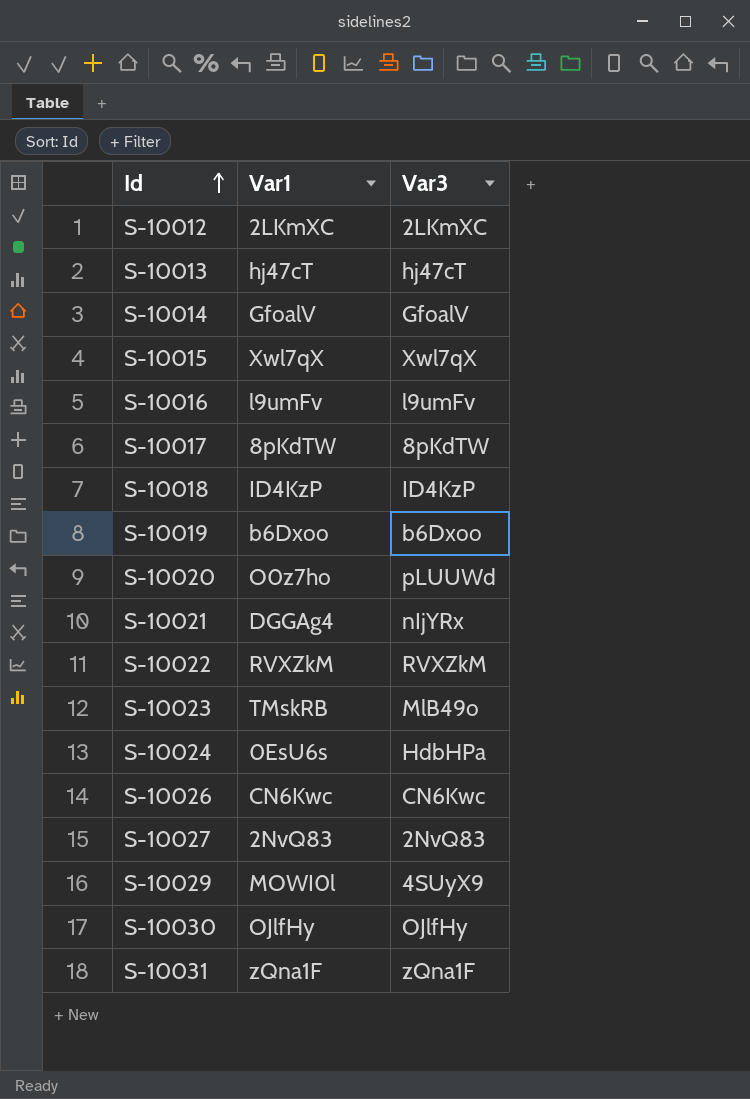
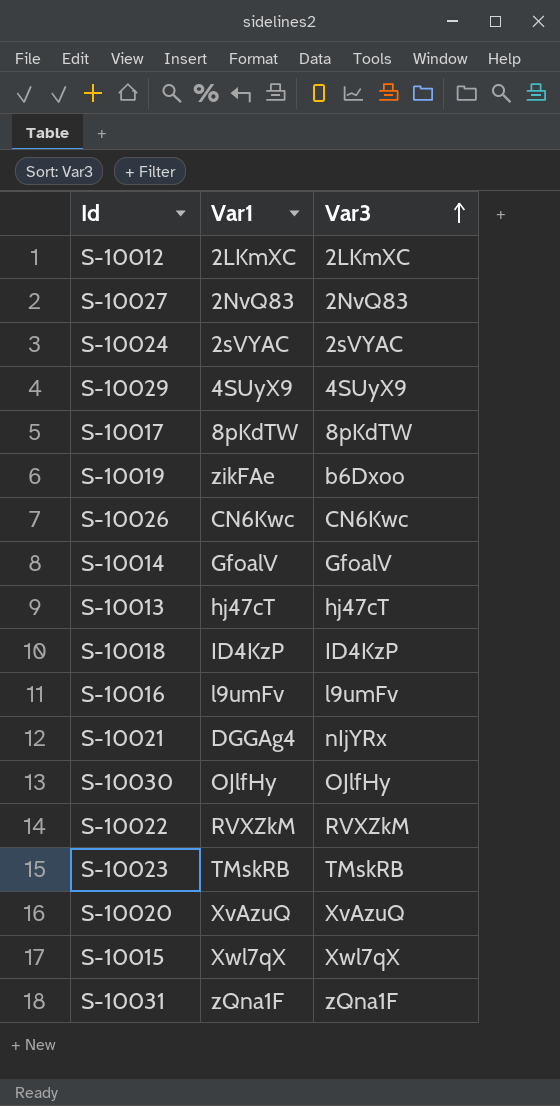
row order: Id ascending -> Var3 ascending
S-10024 | Var1: 0EsU6s -> 2sVYAC
S-10024 | Var3: HdbHPa -> 2sVYAC
S-10029 | Var1: MOWI0l -> 4SUyX9
S-10019 | Var1: b6Dxoo -> zikFAe
S-10023 | Var3: MlB49o -> TMskRB
S-10020 | Var1: O0z7ho -> XvAzuQ
S-10020 | Var3: pLUUWd -> XvAzuQ

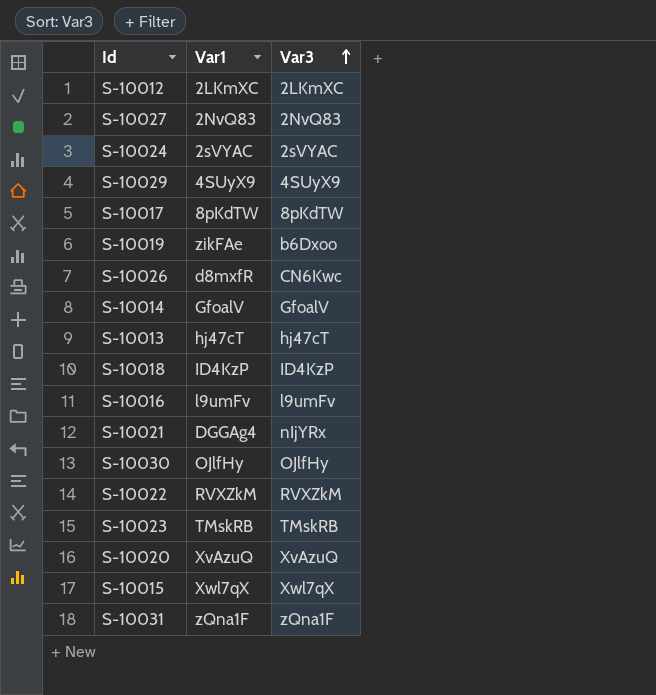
S-10026 | Var1: CN6Kwc -> d8mxfR

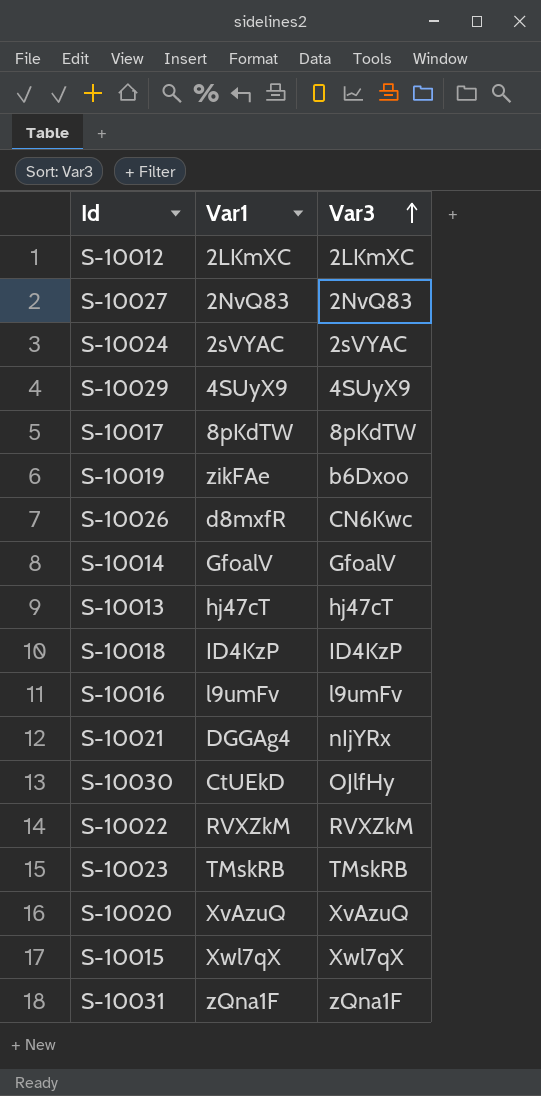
S-10030 | Var1: OJlfHy -> CtUEkD

